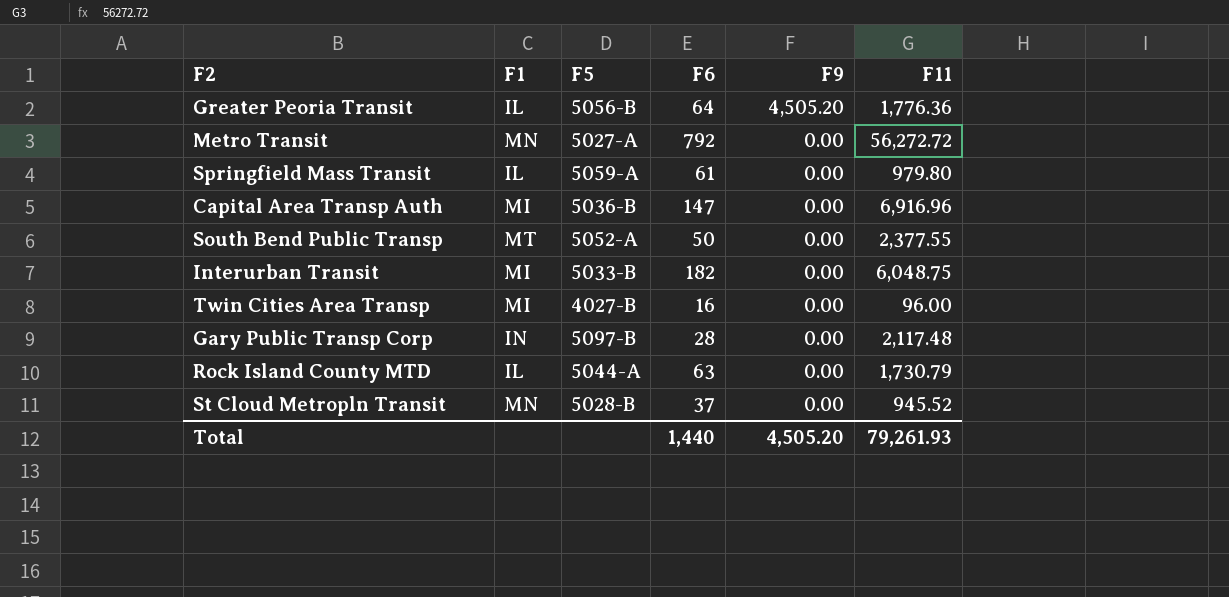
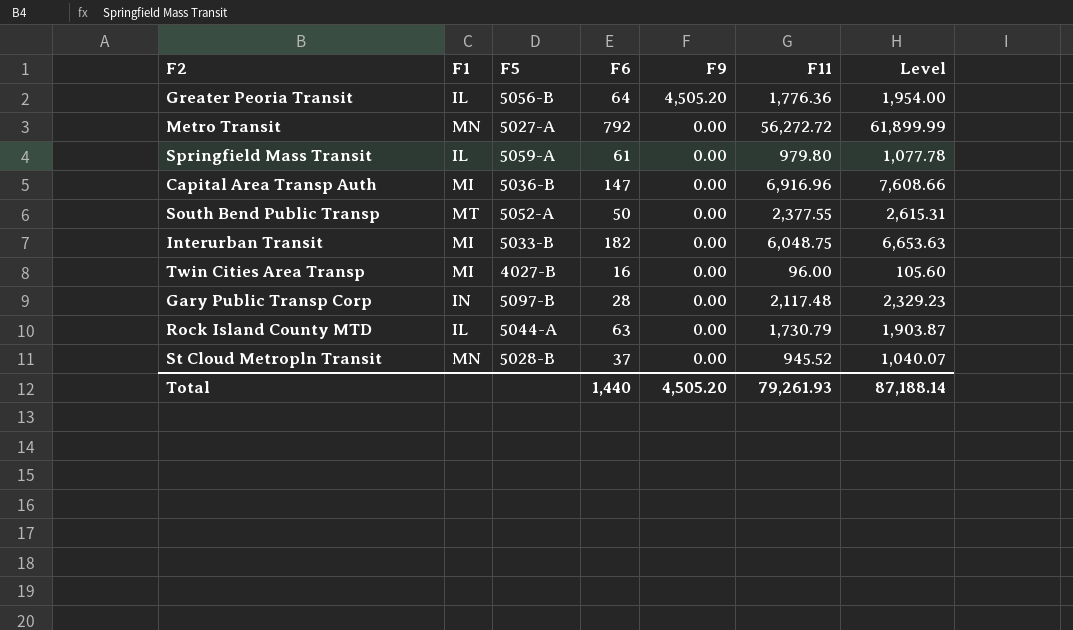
column Level | formula: none -> [F11] * 1.1

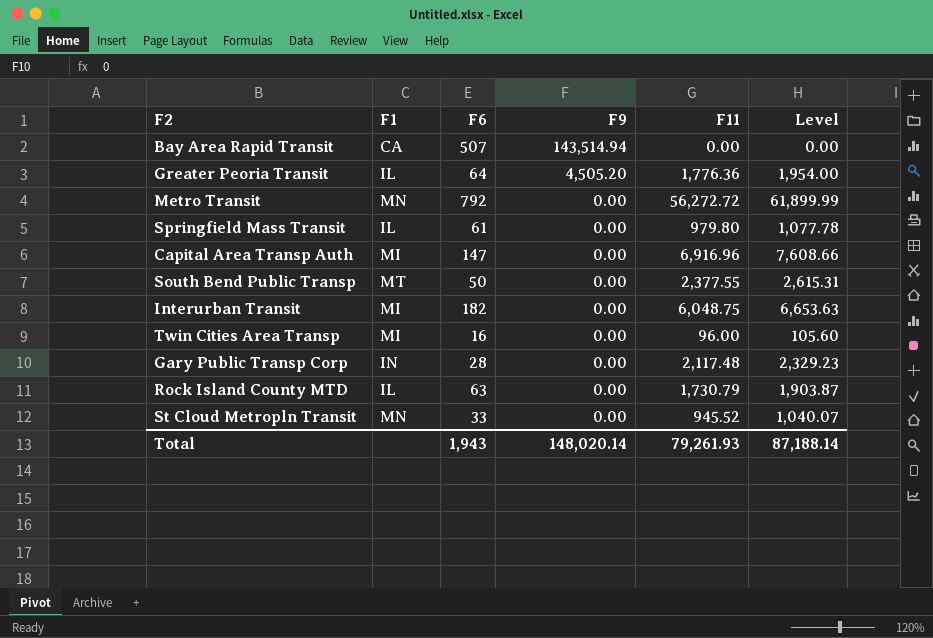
column F5 | position: 3 -> none
row Bay Area Rapid Transit: none -> CA | 507 | 143,514.94 | 0.00 | 0.00
St Cloud Metropln Transit | F6: 37 -> 33
Total | F6: 1,440 -> 1,943
Total | F9: 4,505.20 -> 148,020.14

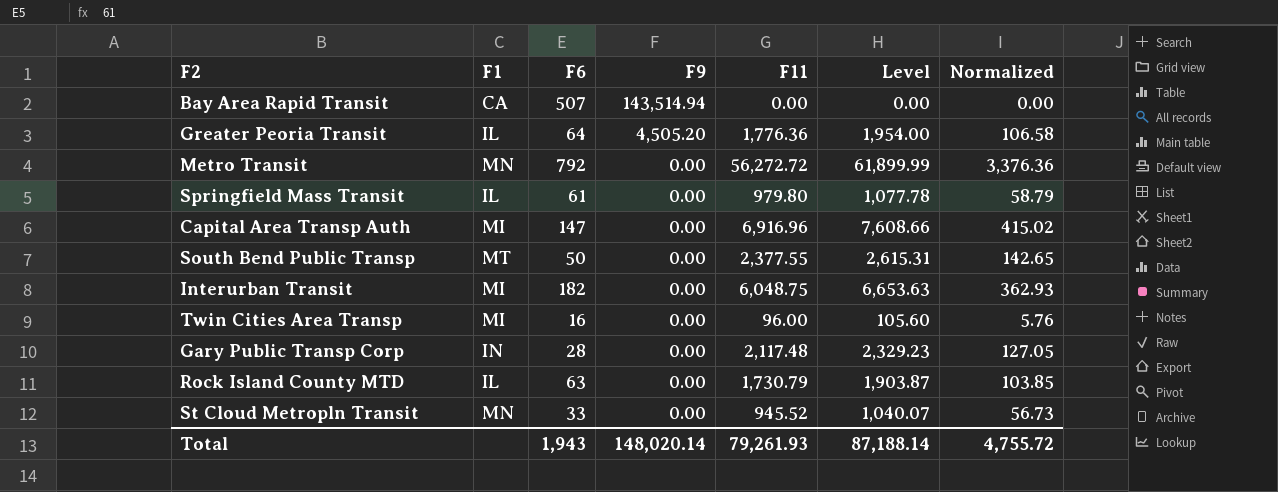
column Normalized | formula: none -> [F11] * 0.06

